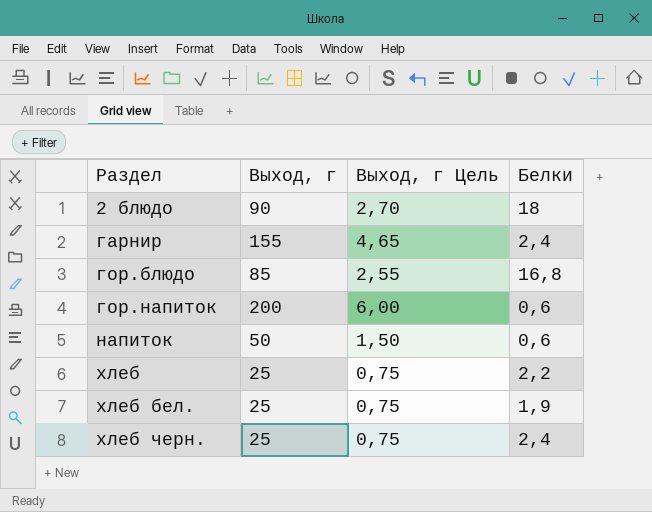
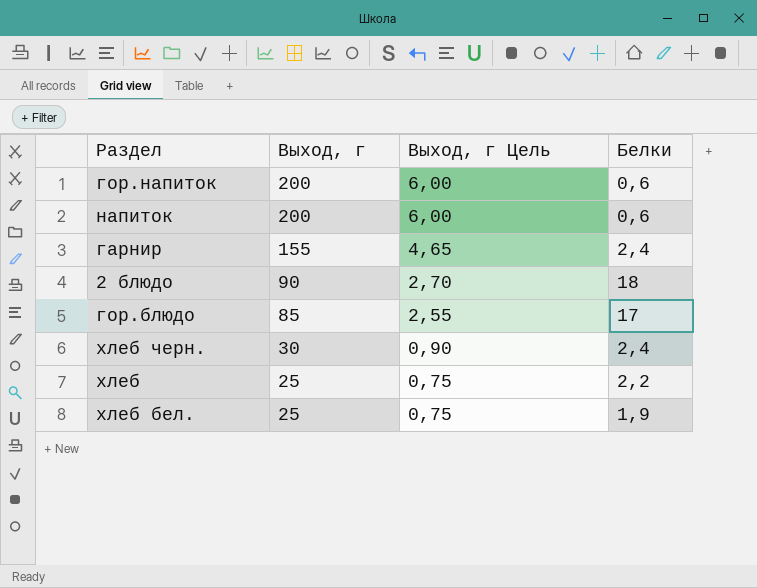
row order: Раздел ascending -> Выход, г descending
напиток | Выход, г: 50 -> 200
напиток | Выход, г Цель: 1,50 -> 6,00
гор.блюдо | Белки: 16,8 -> 17
хлеб черн. | Выход, г: 25 -> 30
хлеб черн. | Выход, г Цель: 0,75 -> 0,90

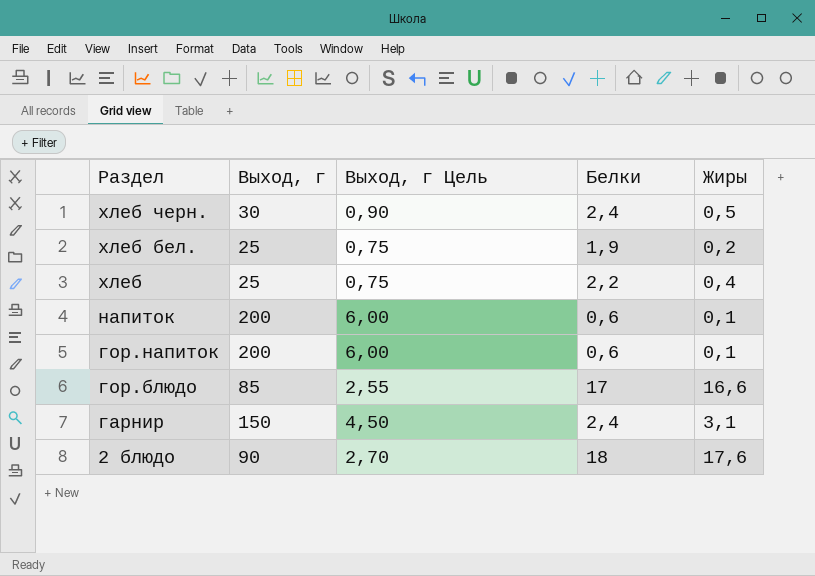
row order: Выход, г descending -> Раздел descending
column Жиры | position: none -> 5
гарнир | Выход, г: 155 -> 150
гарнир | Выход, г Цель: 4,65 -> 4,50

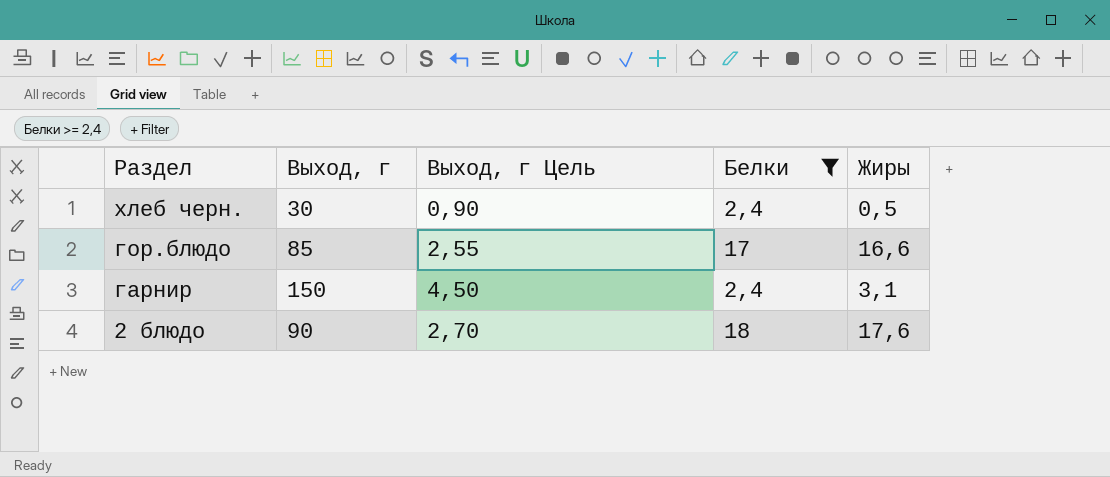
filter: none -> Белки >= 2,4

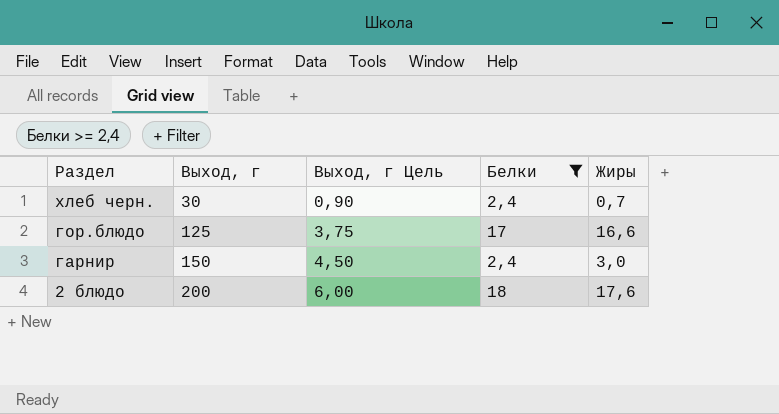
хлеб черн. | Жиры: 0,5 -> 0,7
гор.блюдо | Выход, г: 85 -> 125
гор.блюдо | Выход, г Цель: 2,55 -> 3,75
гарнир | Жиры: 3,1 -> 3,0
2 блюдо | Выход, г: 90 -> 200
2 блюдо | Выход, г Цель: 2,70 -> 6,00

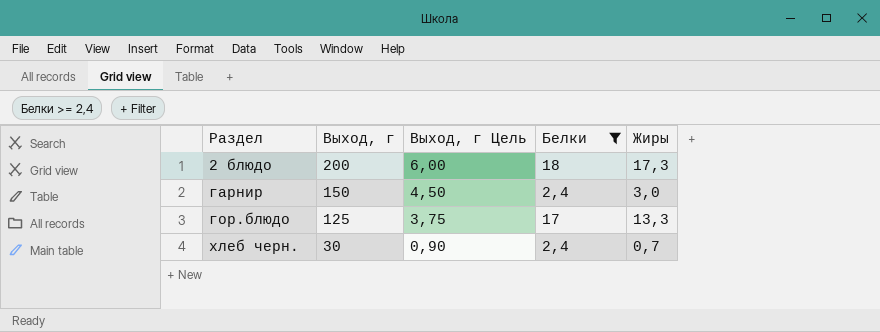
row order: Раздел descending -> Раздел ascending
2 блюдо | Жиры: 17,6 -> 17,3
гор.блюдо | Жиры: 16,6 -> 13,3

